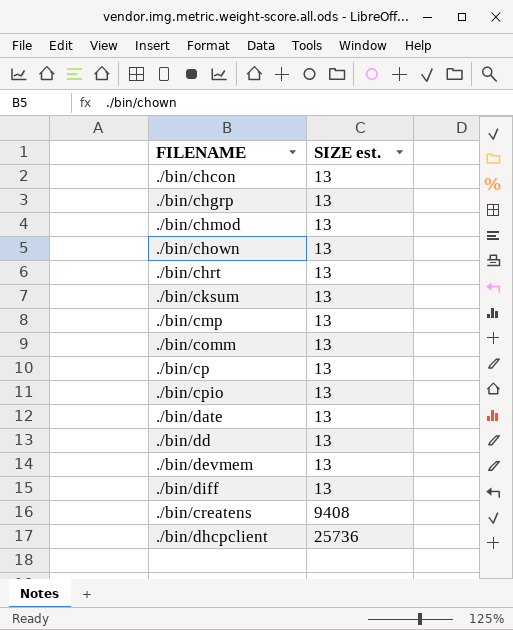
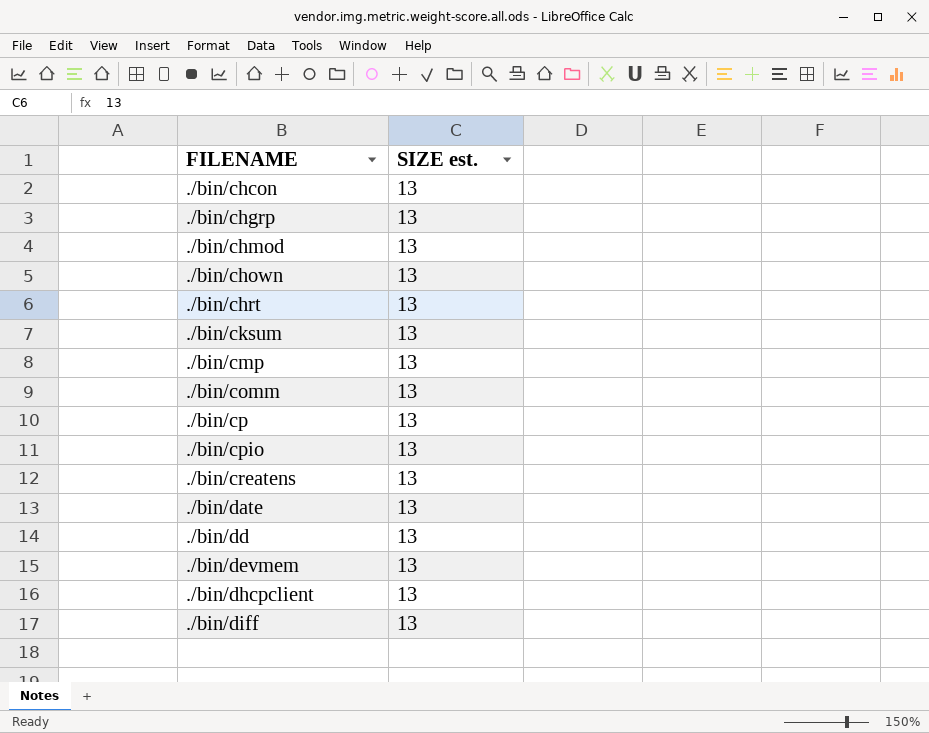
row order: SIZE est. ascending -> FILENAME ascending
./bin/createns | SIZE est.: 9408 -> 13
./bin/dhcpclient | SIZE est.: 25736 -> 13

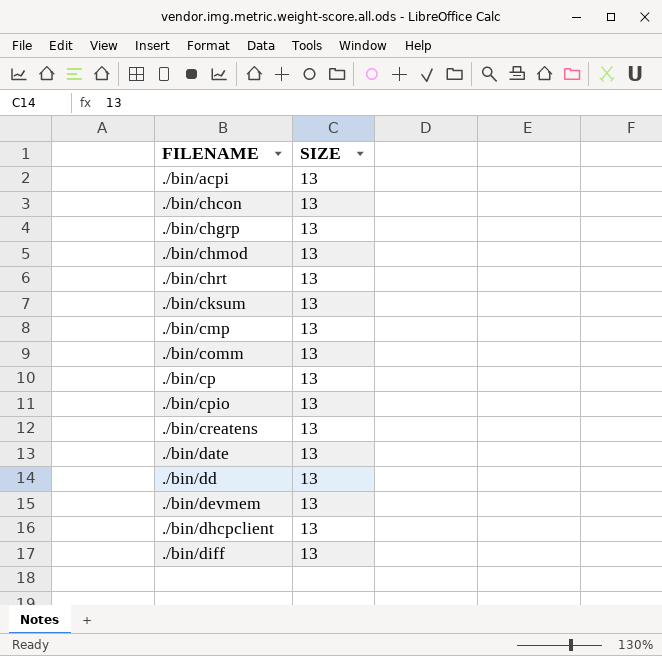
column name: SIZE est. -> SIZE
row ./bin/chown: 13 -> none
row ./bin/acpi: none -> 13

